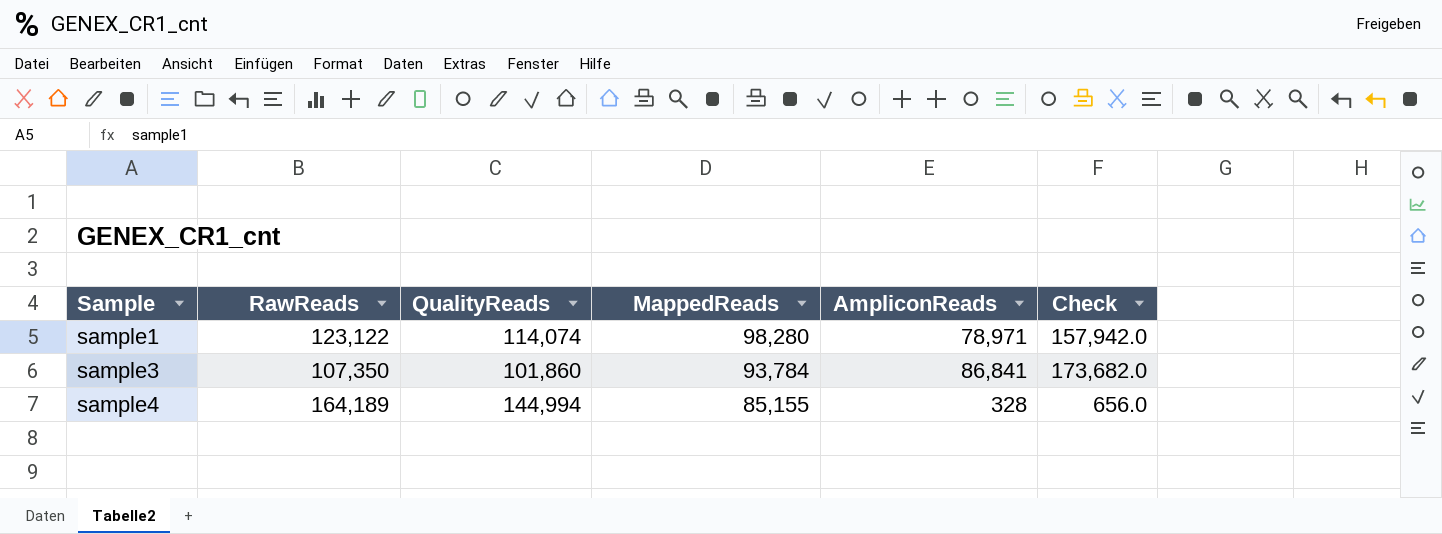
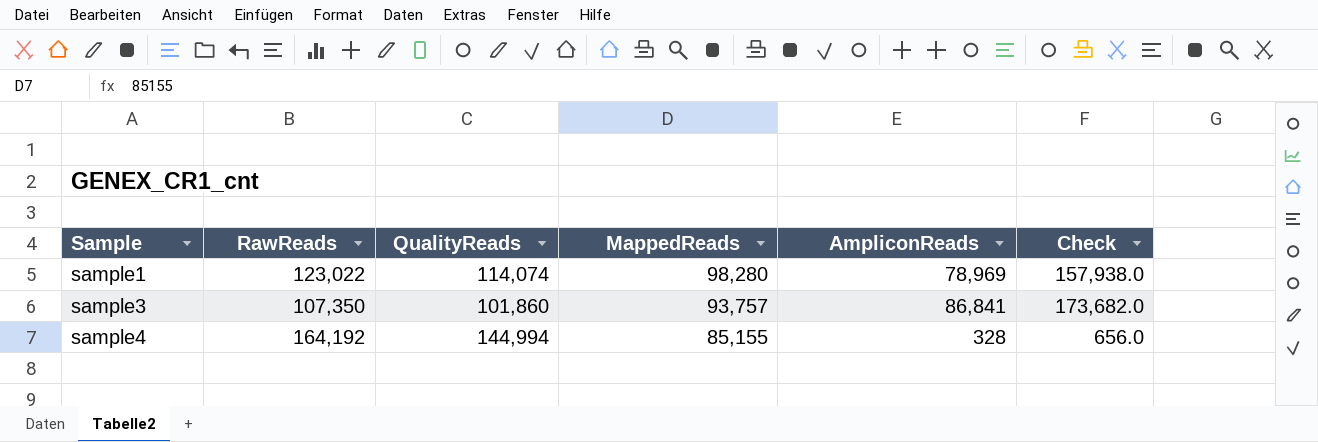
sample1 | RawReads: 123,122 -> 123,022
sample1 | AmpliconReads: 78,971 -> 78,969
sample1 | Check: 157,942.0 -> 157,938.0
sample3 | MappedReads: 93,784 -> 93,757
sample4 | RawReads: 164,189 -> 164,192

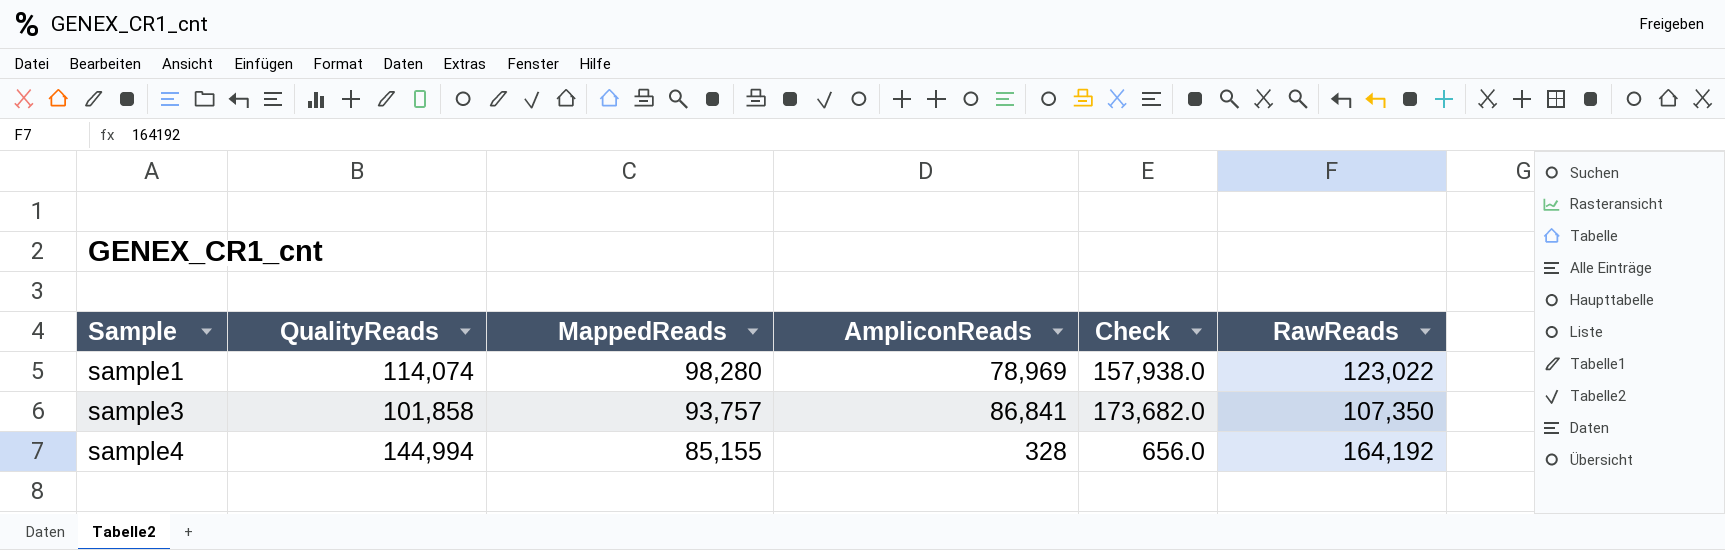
column RawReads | position: 2 -> 6
sample3 | QualityReads: 101,860 -> 101,858

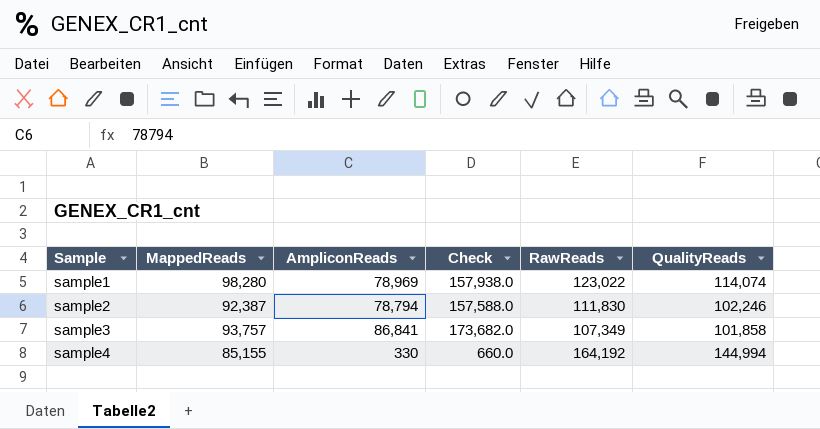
column QualityReads | position: 2 -> 6
row sample2: none -> 92,387 | 78,794 | 157,588.0 | 111,830 | 102,246
sample3 | RawReads: 107,350 -> 107,349
sample4 | AmpliconReads: 328 -> 330
sample4 | Check: 656.0 -> 660.0

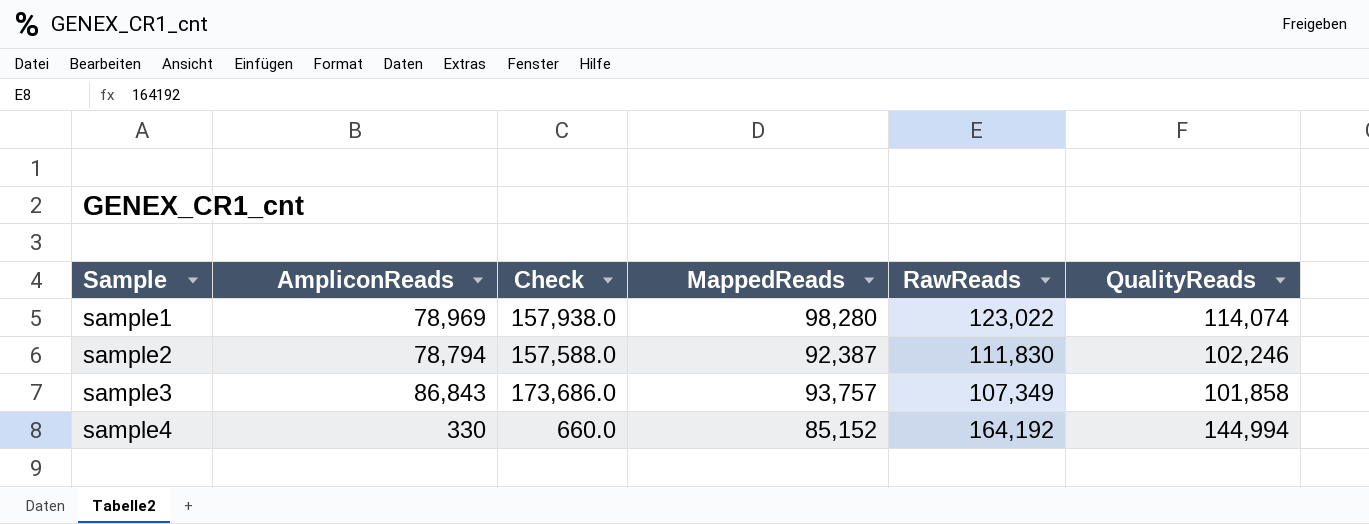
column MappedReads | position: 2 -> 4
sample3 | AmpliconReads: 86,841 -> 86,843
sample3 | Check: 173,682.0 -> 173,686.0
sample4 | MappedReads: 85,155 -> 85,152

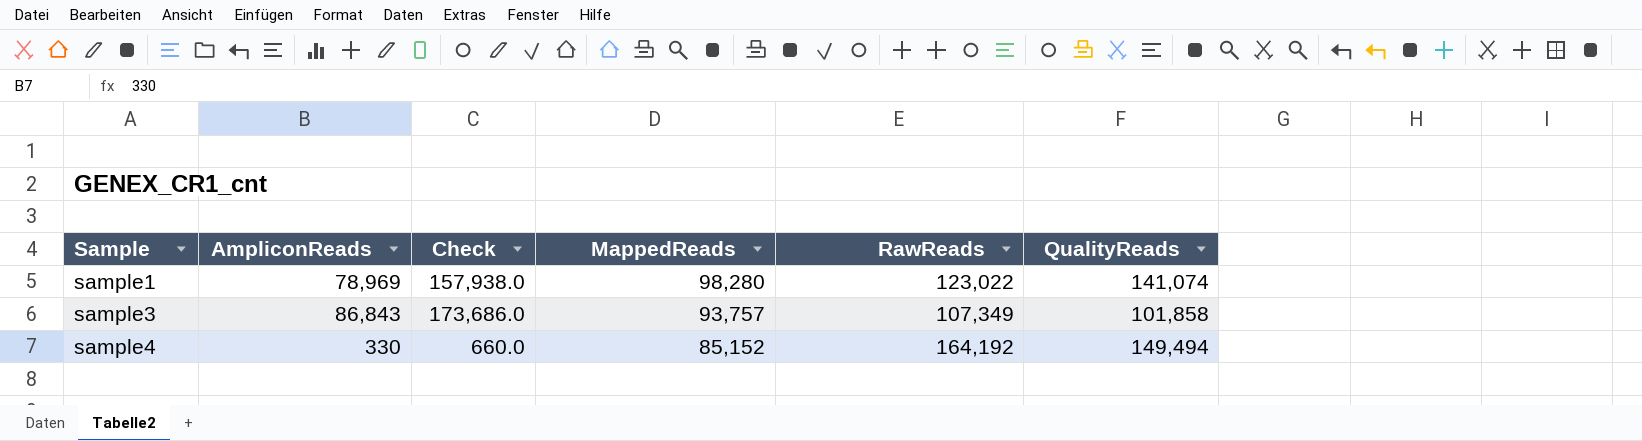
row sample2: 78,794 | 157,588.0 | 92,387 | 111,830 | 102,246 -> none
sample1 | QualityReads: 114,074 -> 141,074
sample4 | QualityReads: 144,994 -> 149,494

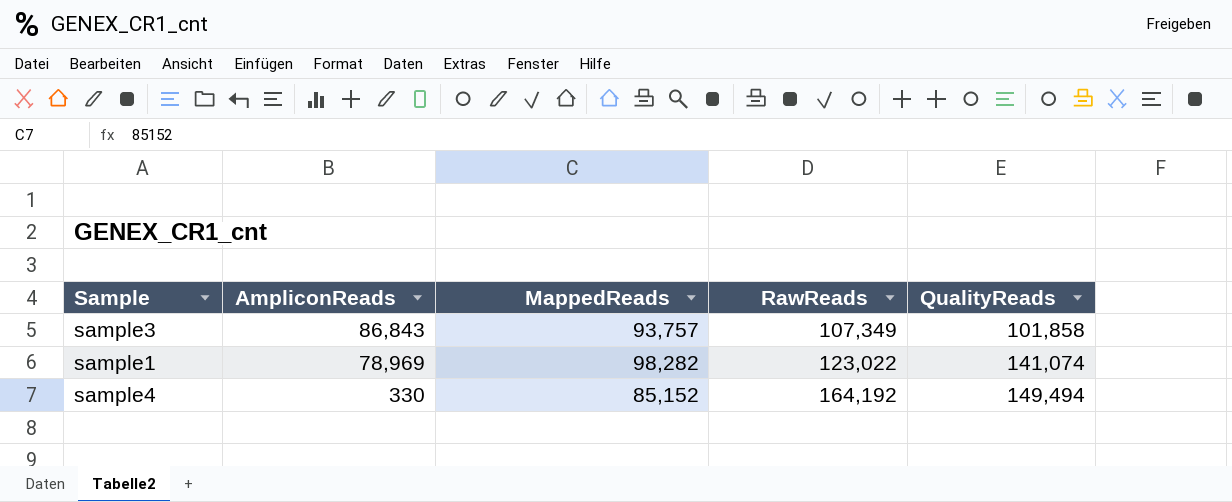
row order: Sample ascending -> AmpliconReads descending
column Check | formula: [AmpliconReads] * 2 -> none
sample1 | MappedReads: 98,280 -> 98,282

